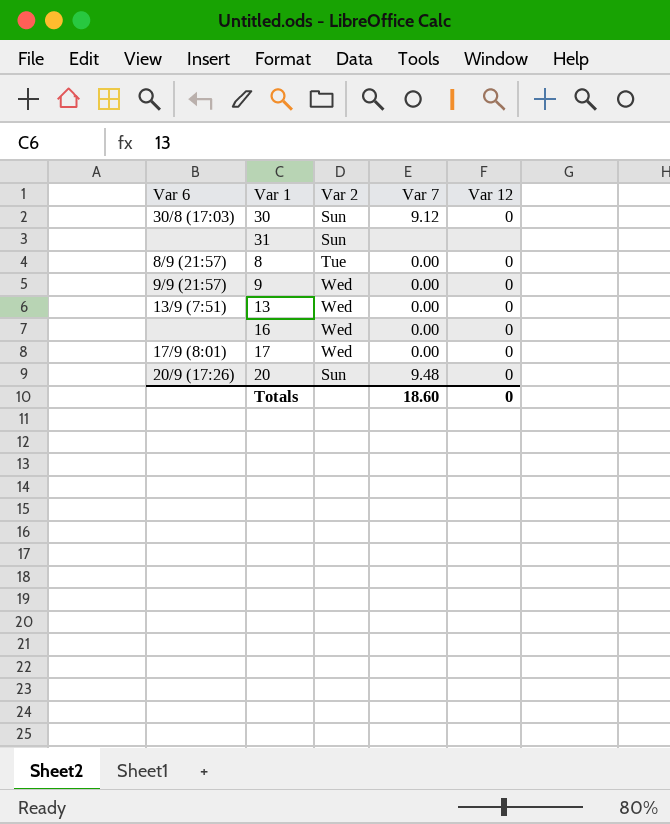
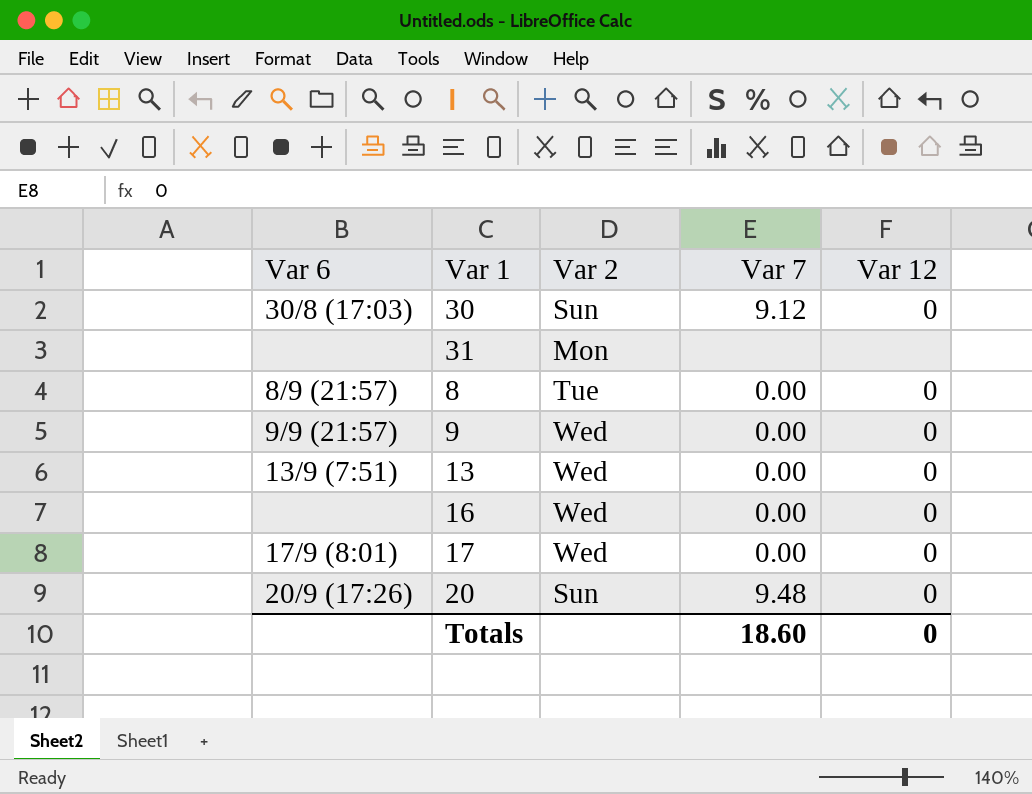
31 | Var 2: Sun -> Mon

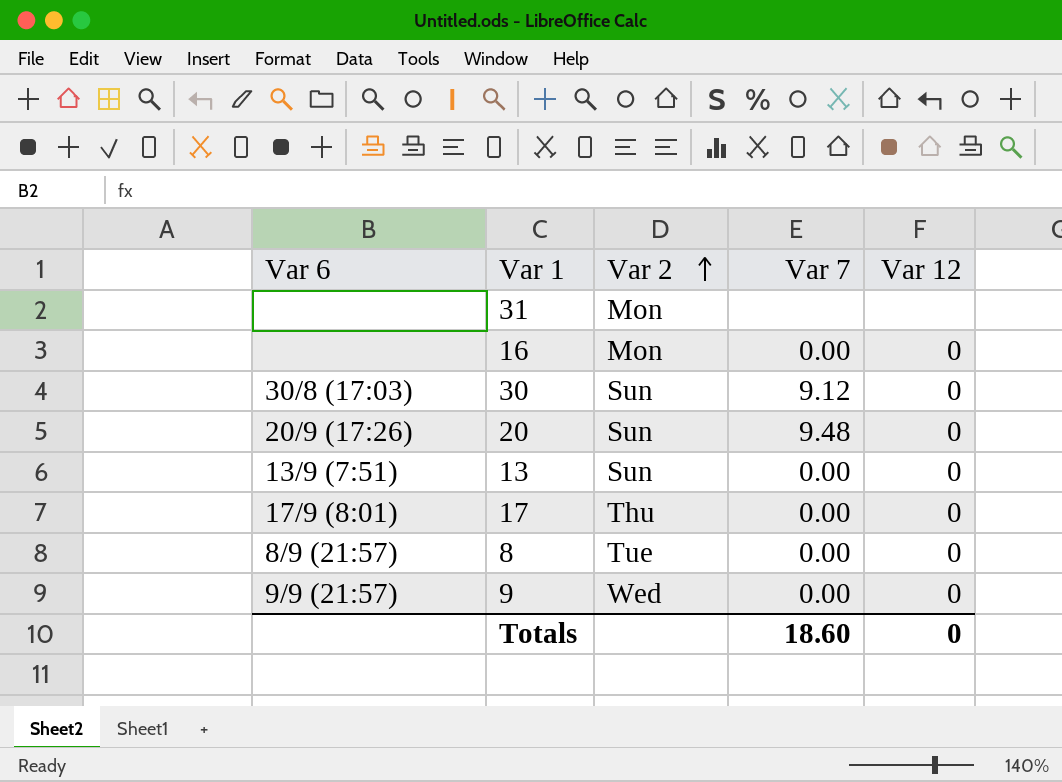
row order: none -> Var 2 ascending
16 | Var 2: Wed -> Mon
13 | Var 2: Wed -> Sun
17 | Var 2: Wed -> Thu

